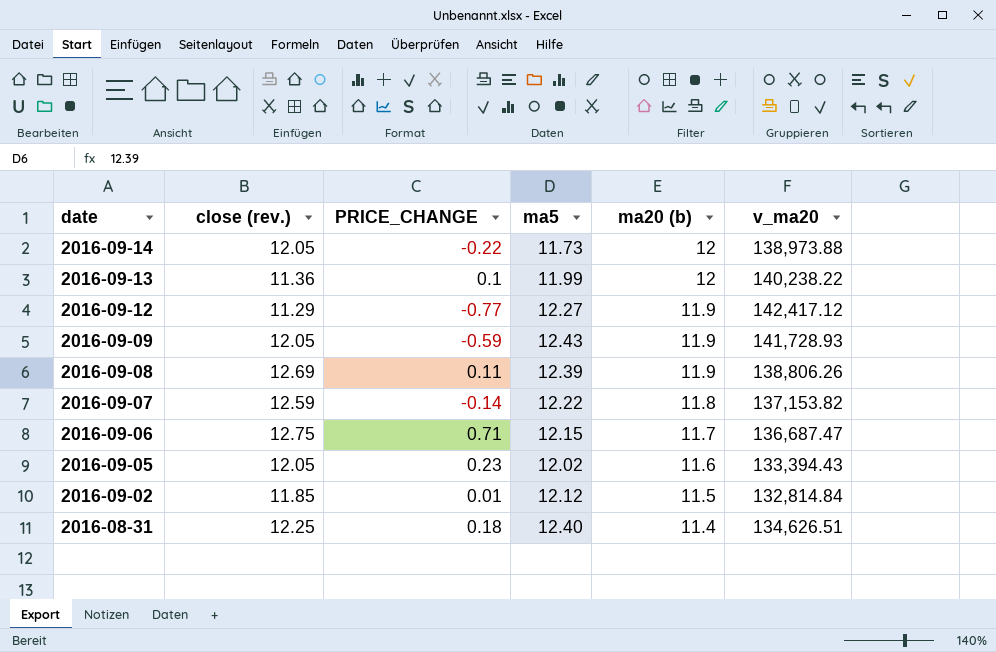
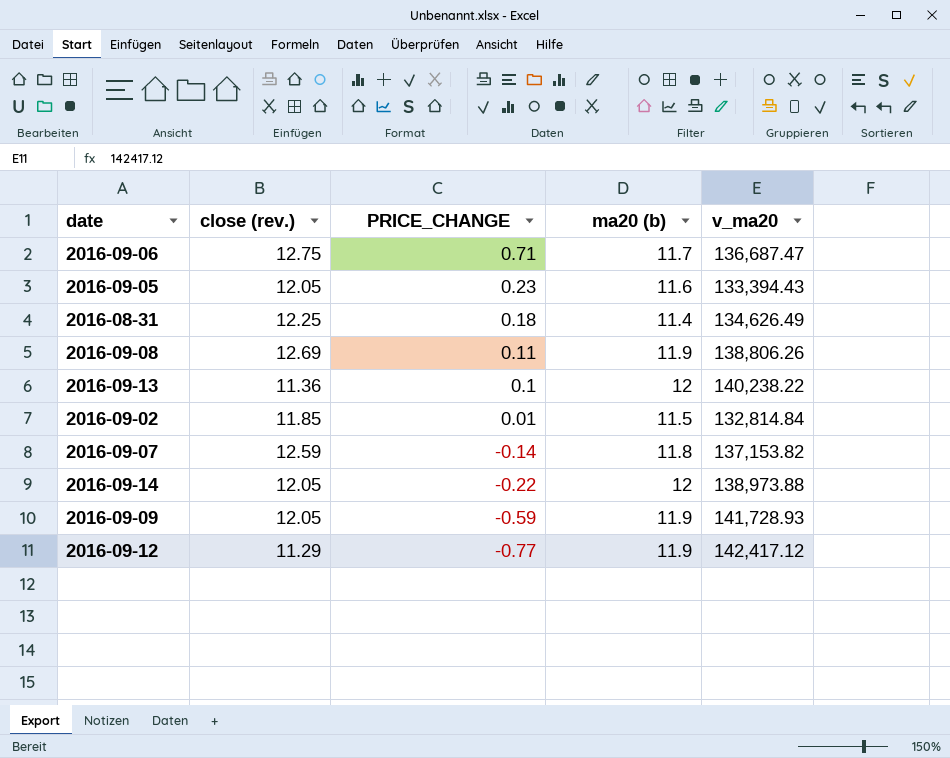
row order: date descending -> PRICE_CHANGE descending
column ma5 | position: 4 -> none
2016-08-31 | v_ma20: 134,626.51 -> 134,626.49

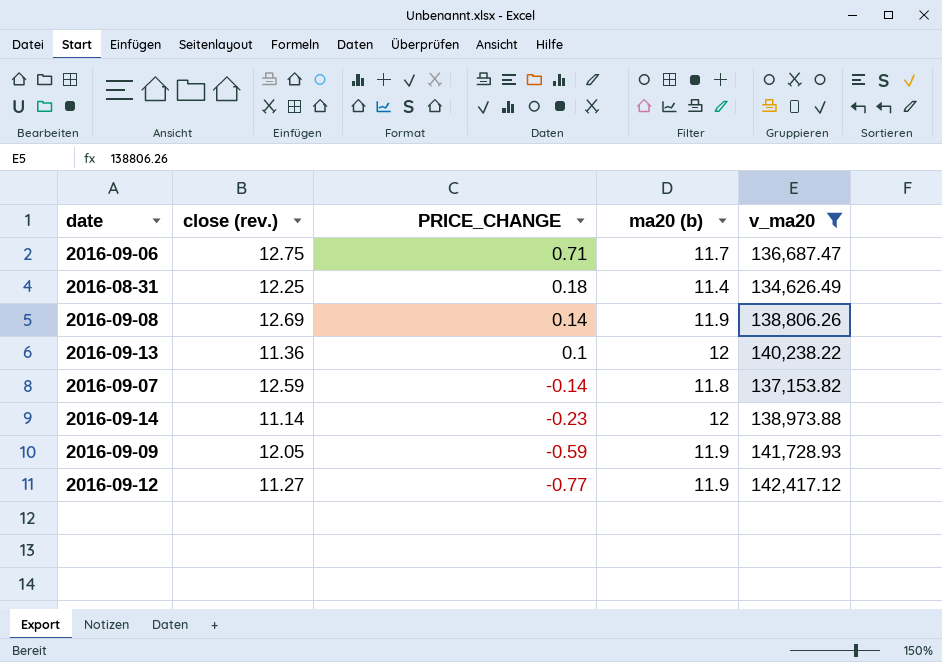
filter: none -> v_ma20 >= 134,626.49
2016-09-08 | PRICE_CHANGE: 0.11 -> 0.14
2016-09-14 | close (rev.): 12.05 -> 11.14
2016-09-14 | PRICE_CHANGE: -0.22 -> -0.23
2016-09-12 | close (rev.): 11.29 -> 11.27

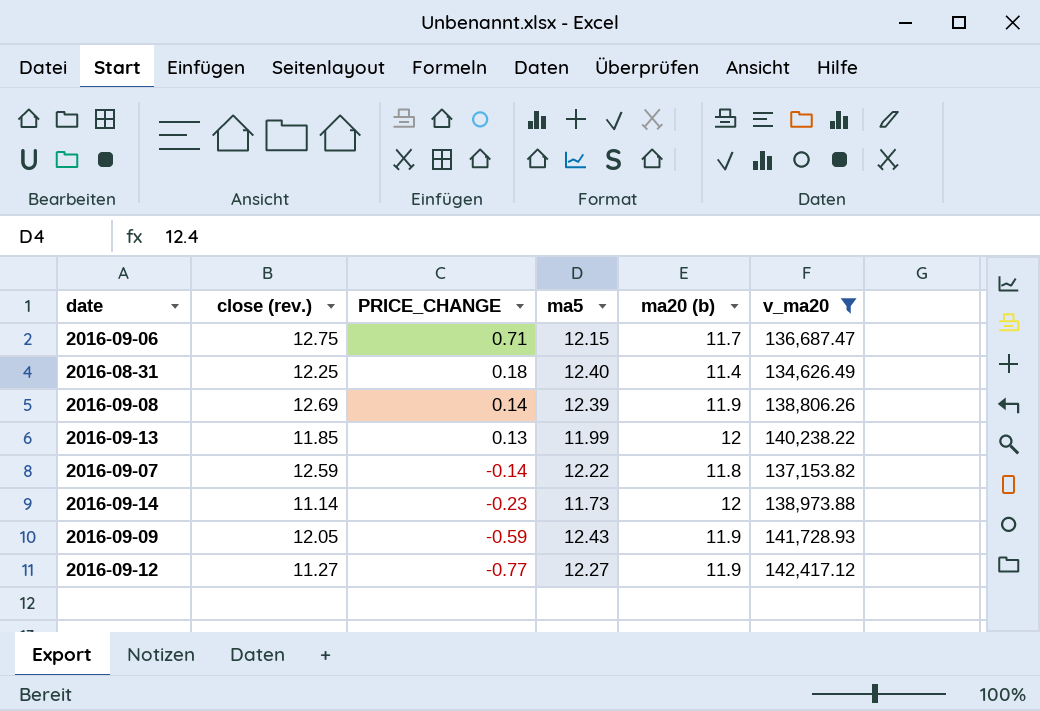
column ma5 | position: none -> 4
2016-09-13 | close (rev.): 11.36 -> 11.85
2016-09-13 | PRICE_CHANGE: 0.1 -> 0.13

